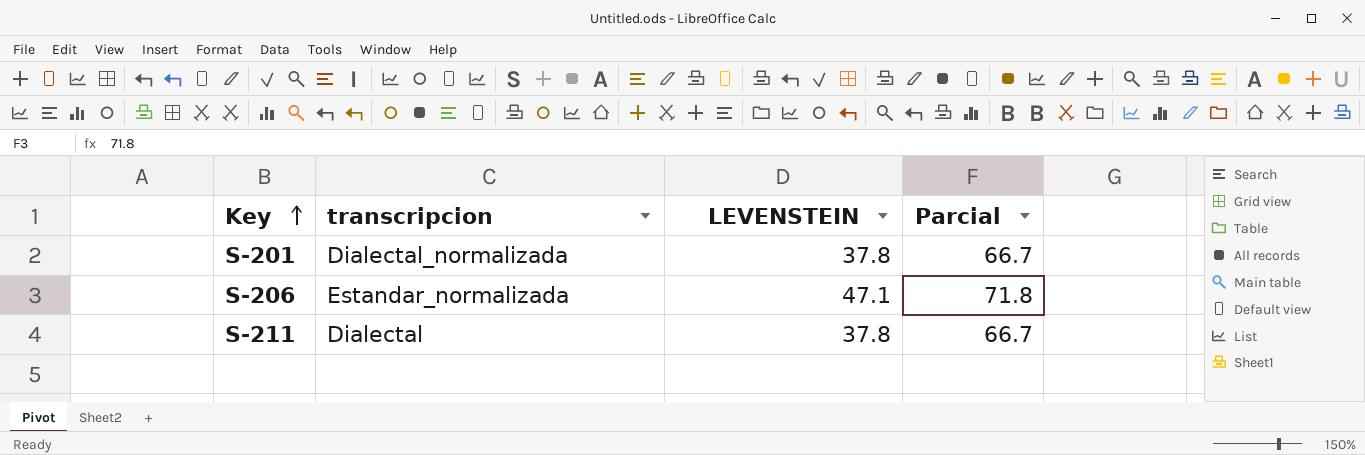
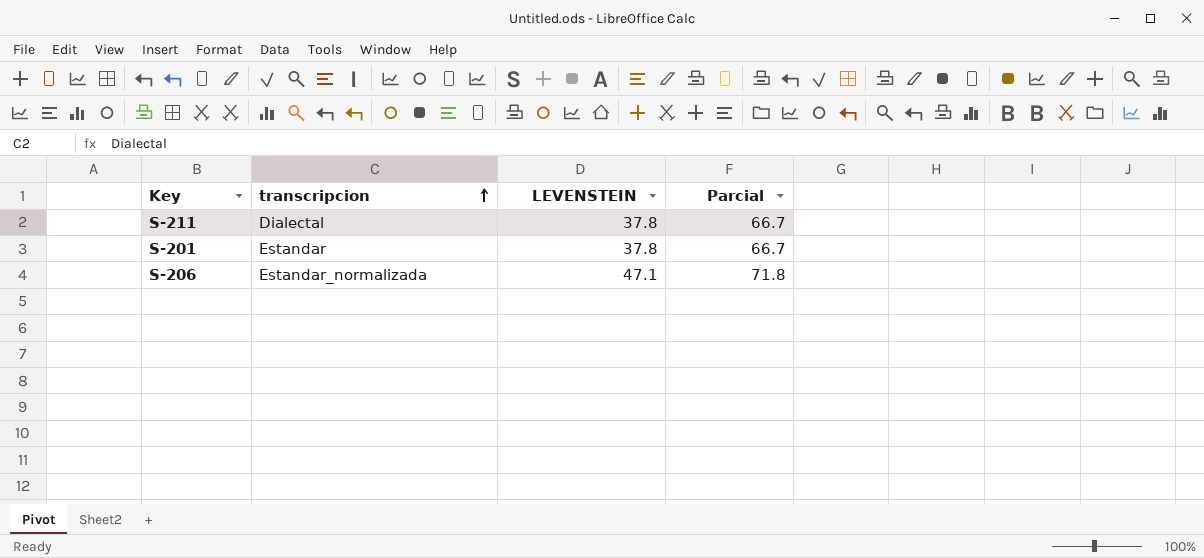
row order: Key ascending -> transcripcion ascending
S-201 | transcripcion: Dialectal_normalizada -> Estandar

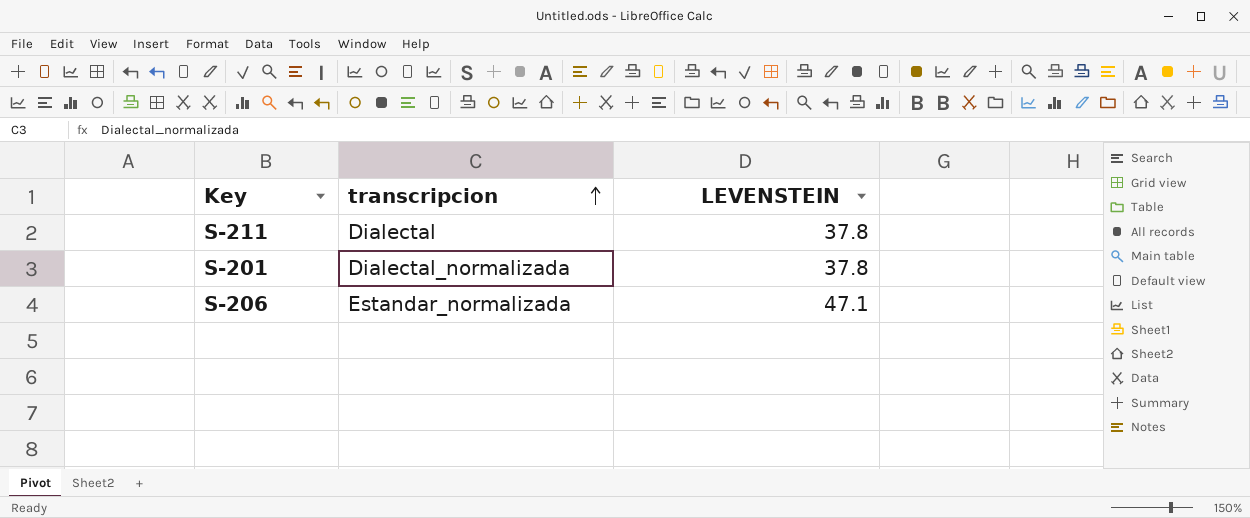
column Parcial | position: 4 -> none
S-201 | transcripcion: Estandar -> Dialectal_normalizada

